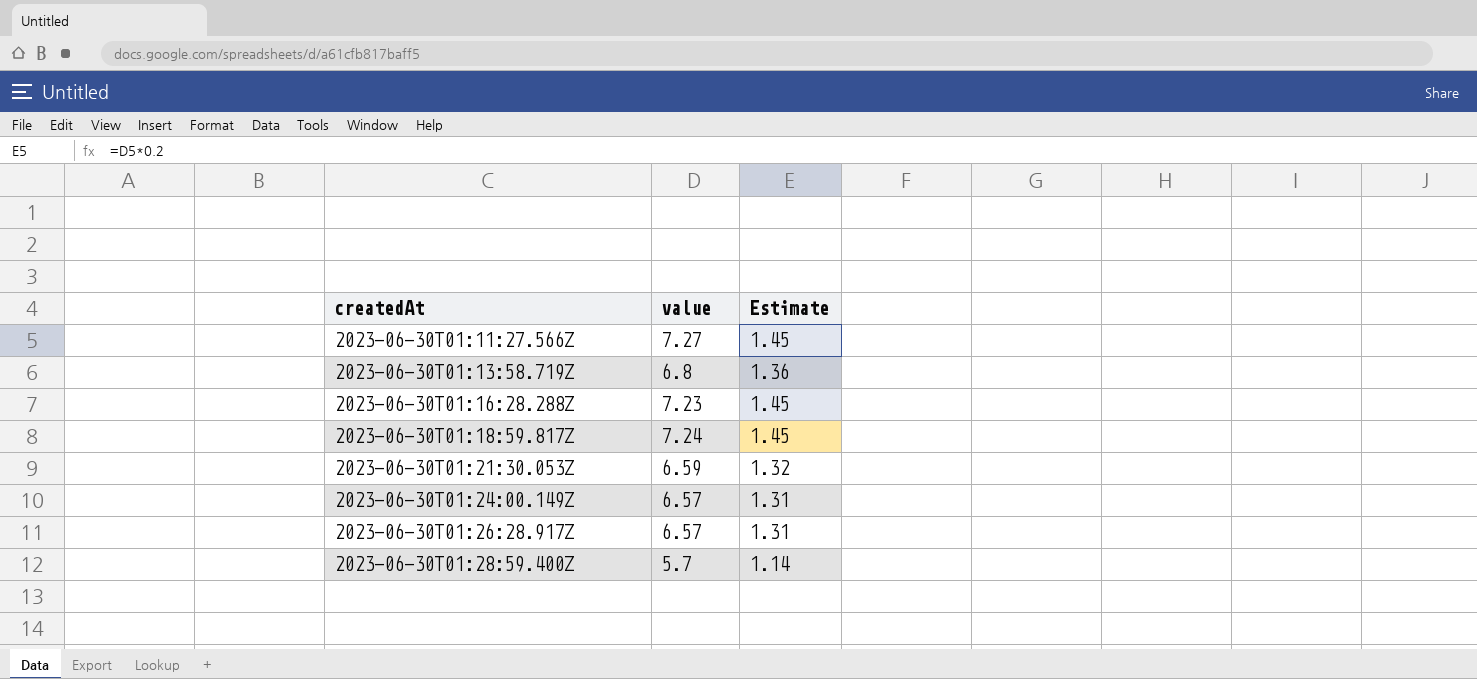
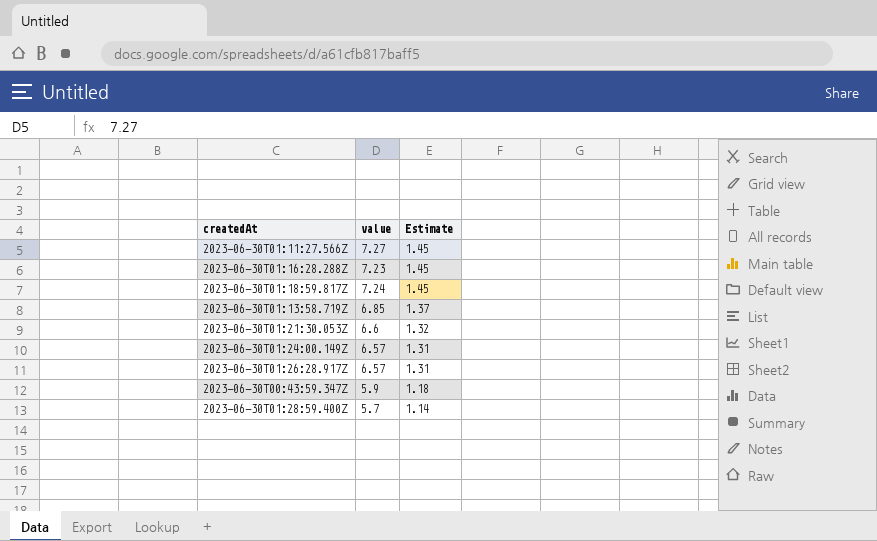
row order: createdAt ascending -> Estimate descending
2023-06-30T01:13:58.719Z | value: 6.8 -> 6.85
2023-06-30T01:13:58.719Z | Estimate: 1.36 -> 1.37
2023-06-30T01:21:30.053Z | value: 6.59 -> 6.6
row 2023-06-30T00:43:59.347Z: none -> 5.9 | 1.18

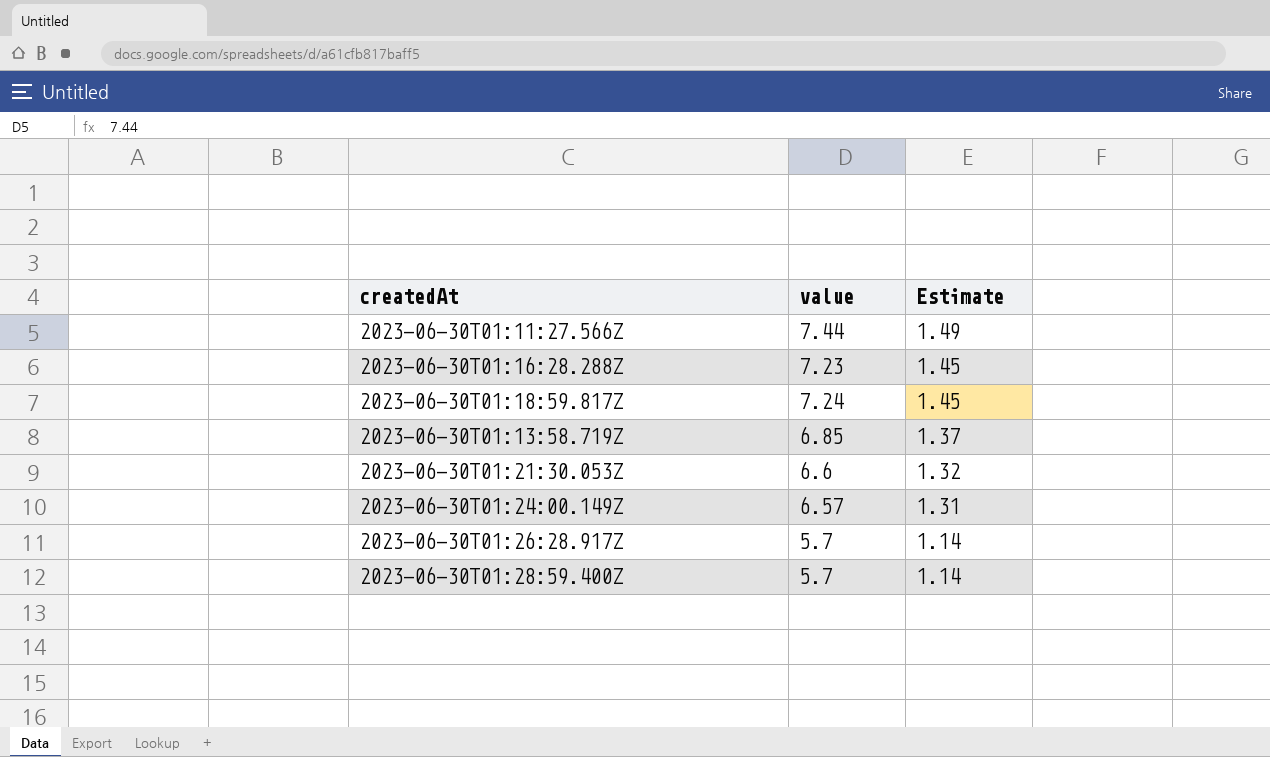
row 2023-06-30T00:43:59.347Z: 5.9 | 1.18 -> none
2023-06-30T01:11:27.566Z | value: 7.27 -> 7.44
2023-06-30T01:11:27.566Z | Estimate: 1.45 -> 1.49
2023-06-30T01:26:28.917Z | value: 6.57 -> 5.7
2023-06-30T01:26:28.917Z | Estimate: 1.31 -> 1.14

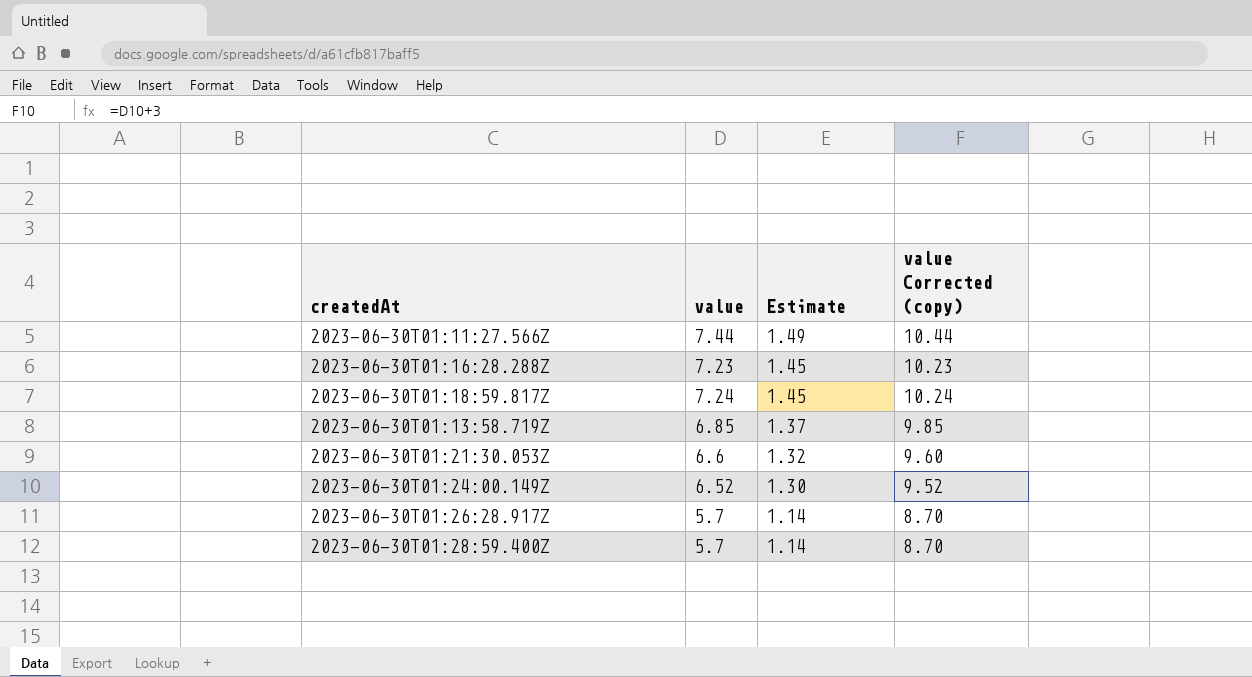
column value Corrected (copy) | formula: none -> [value] + 3
2023-06-30T01:24:00.149Z | value: 6.57 -> 6.52
2023-06-30T01:24:00.149Z | Estimate: 1.31 -> 1.30

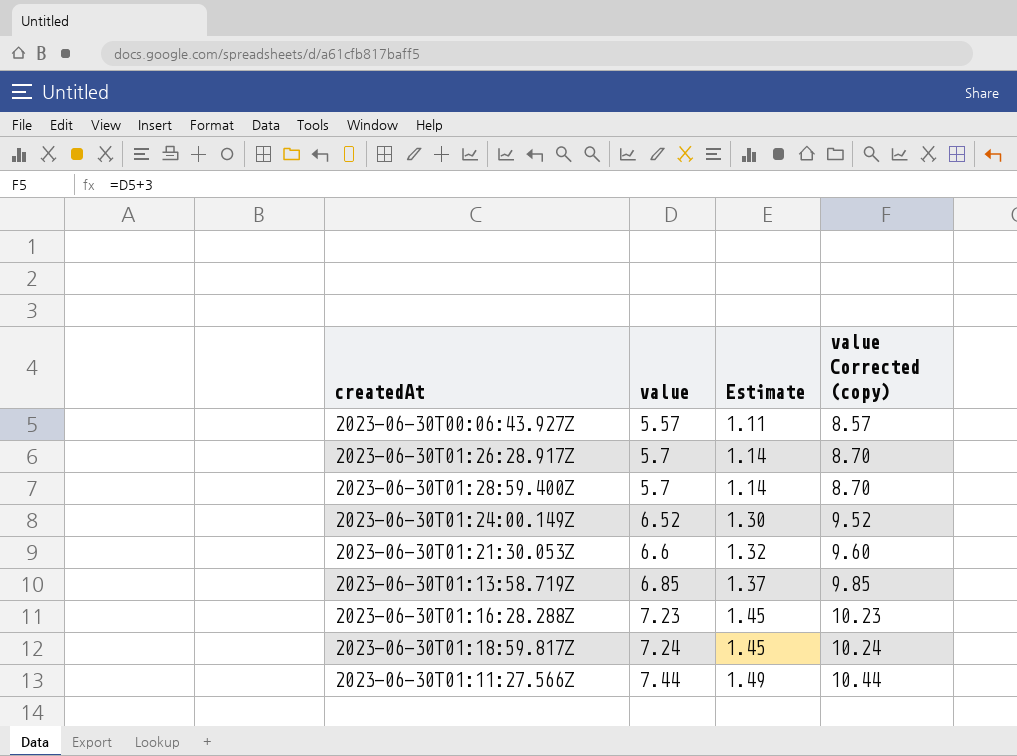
row order: Estimate descending -> value ascending
row 2023-06-30T00:06:43.927Z: none -> 5.57 | 1.11 | 8.57

